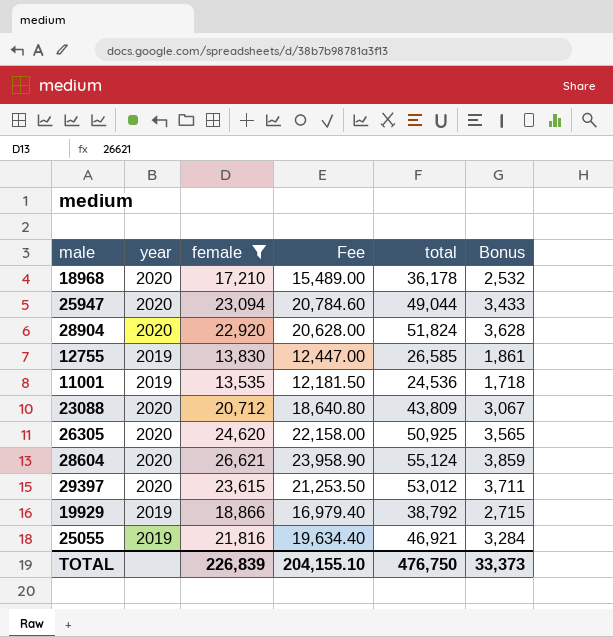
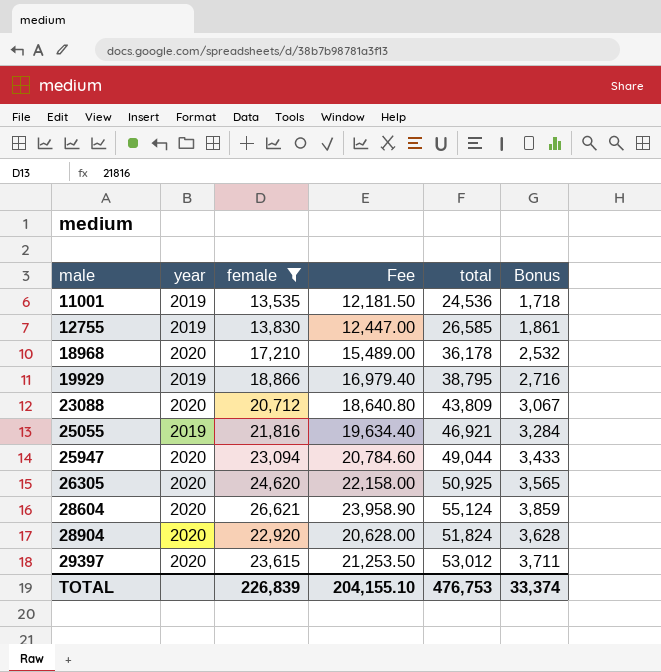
row order: none -> male ascending
19929 | total: 38,792 -> 38,795
19929 | Bonus: 2,715 -> 2,716
TOTAL | total: 476,750 -> 476,753
TOTAL | Bonus: 33,373 -> 33,374

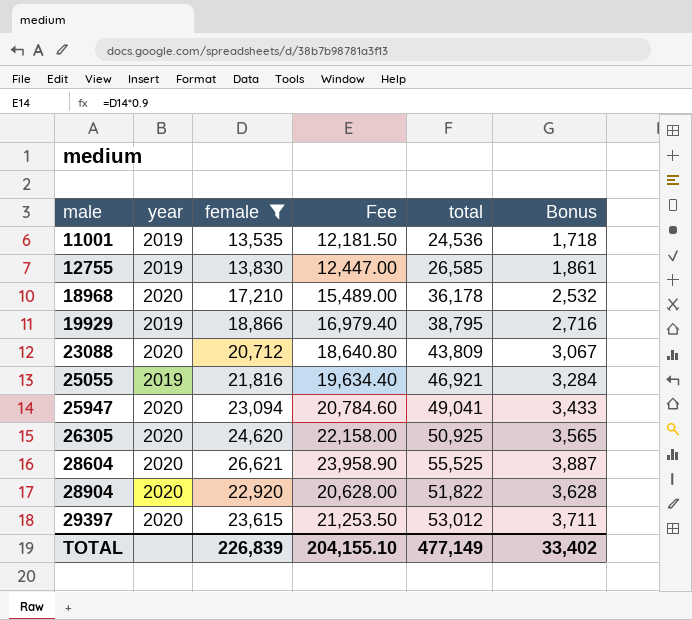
25947 | total: 49,044 -> 49,041
28604 | total: 55,124 -> 55,525
28604 | Bonus: 3,859 -> 3,887
28904 | total: 51,824 -> 51,822
TOTAL | total: 476,753 -> 477,149
TOTAL | Bonus: 33,374 -> 33,402

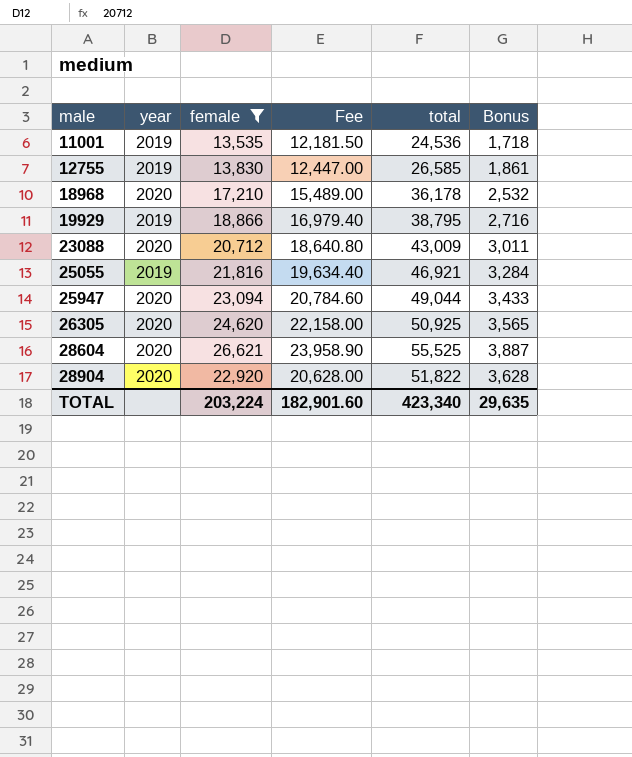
row 29397: 2020 | 23,615 | 21,253.50 | 53,012 | 3,711 -> none
23088 | total: 43,809 -> 43,009
23088 | Bonus: 3,067 -> 3,011
25947 | total: 49,041 -> 49,044
TOTAL | female: 226,839 -> 203,224
TOTAL | Fee: 204,155.10 -> 182,901.60
TOTAL | total: 477,149 -> 423,340
TOTAL | Bonus: 33,402 -> 29,635

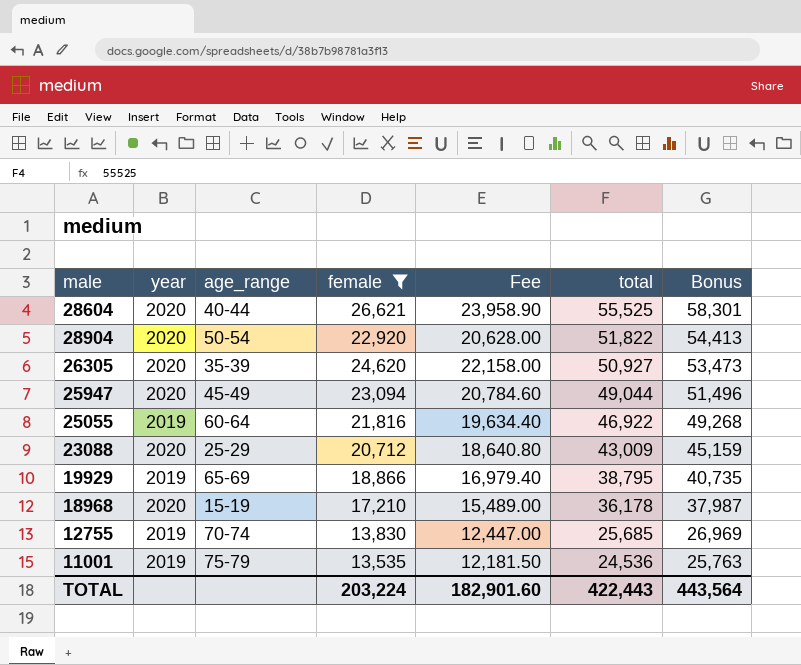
row order: male ascending -> total descending
column age_range | position: none -> 3
column Bonus | formula: [total] * 0.07 -> [total] * 1.05
26305 | total: 50,925 -> 50,927
25055 | total: 46,921 -> 46,922
12755 | total: 26,585 -> 25,685
TOTAL | total: 423,340 -> 422,443
TOTAL | Bonus: 29,635 -> 443,564

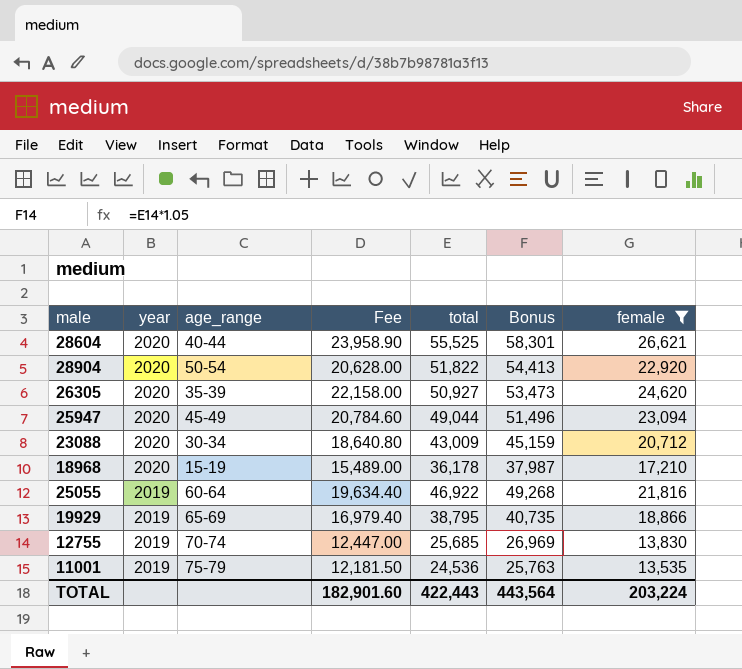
row order: total descending -> year descending
column female | position: 4 -> 7
23088 | age_range: 25-29 -> 30-34

